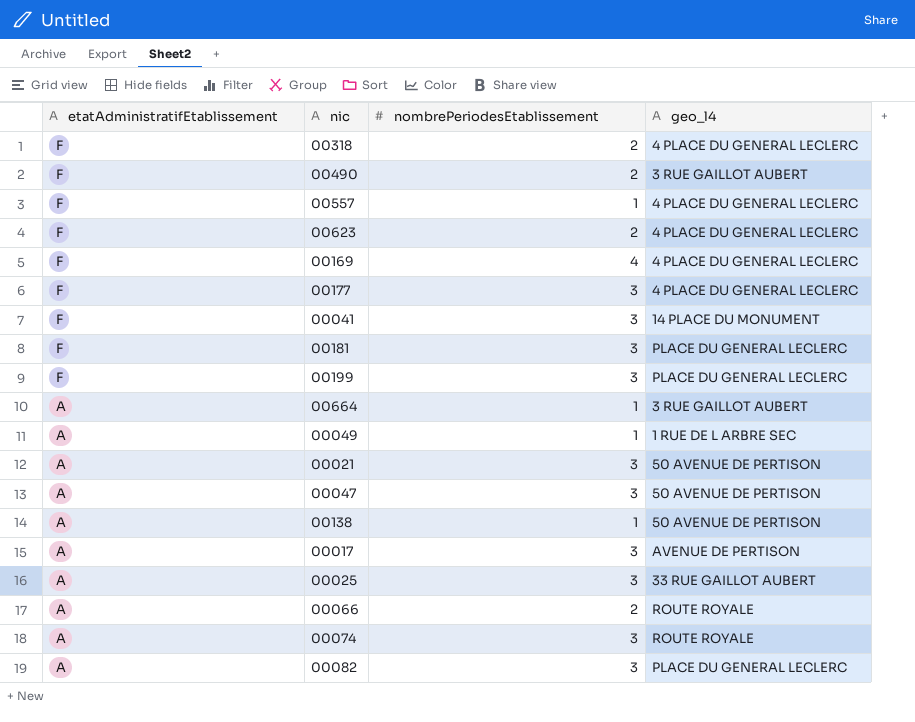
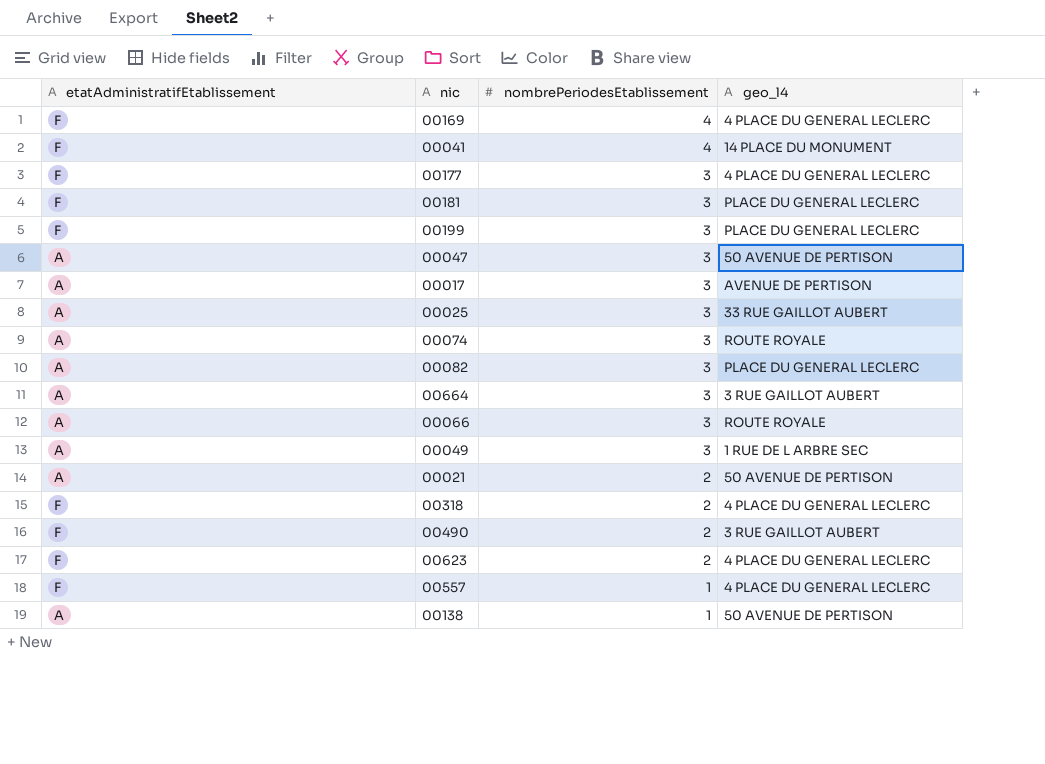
row order: etatAdministratifEtablissement descending -> nombrePeriodesEtablissement descending
00041 | nombrePeriodesEtablissement: 3 -> 4
00664 | nombrePeriodesEtablissement: 1 -> 3
00066 | nombrePeriodesEtablissement: 2 -> 3
00049 | nombrePeriodesEtablissement: 1 -> 3
00021 | nombrePeriodesEtablissement: 3 -> 2

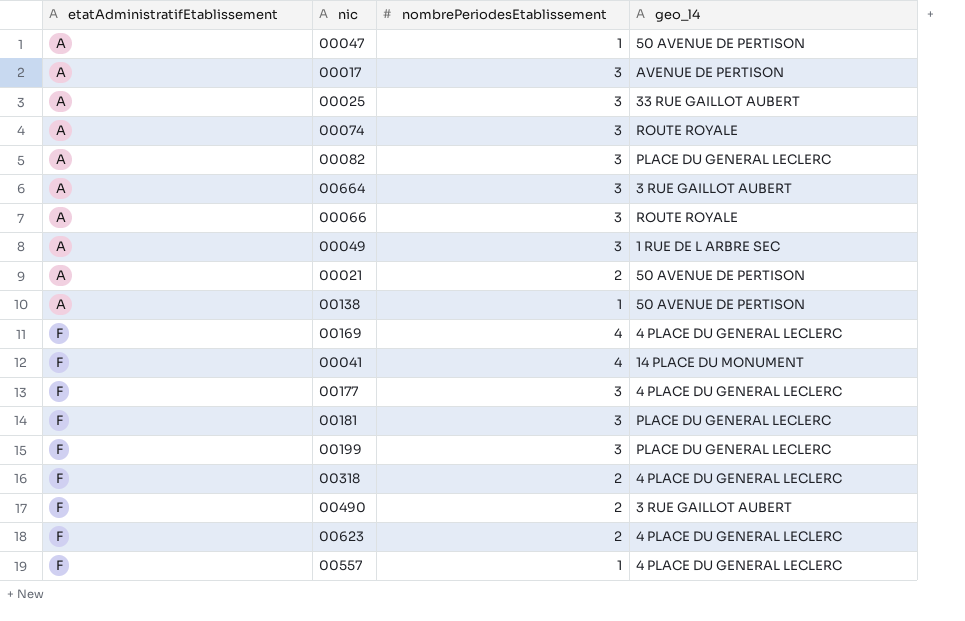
row order: nombrePeriodesEtablissement descending -> etatAdministratifEtablissement ascending
00047 | nombrePeriodesEtablissement: 3 -> 1

